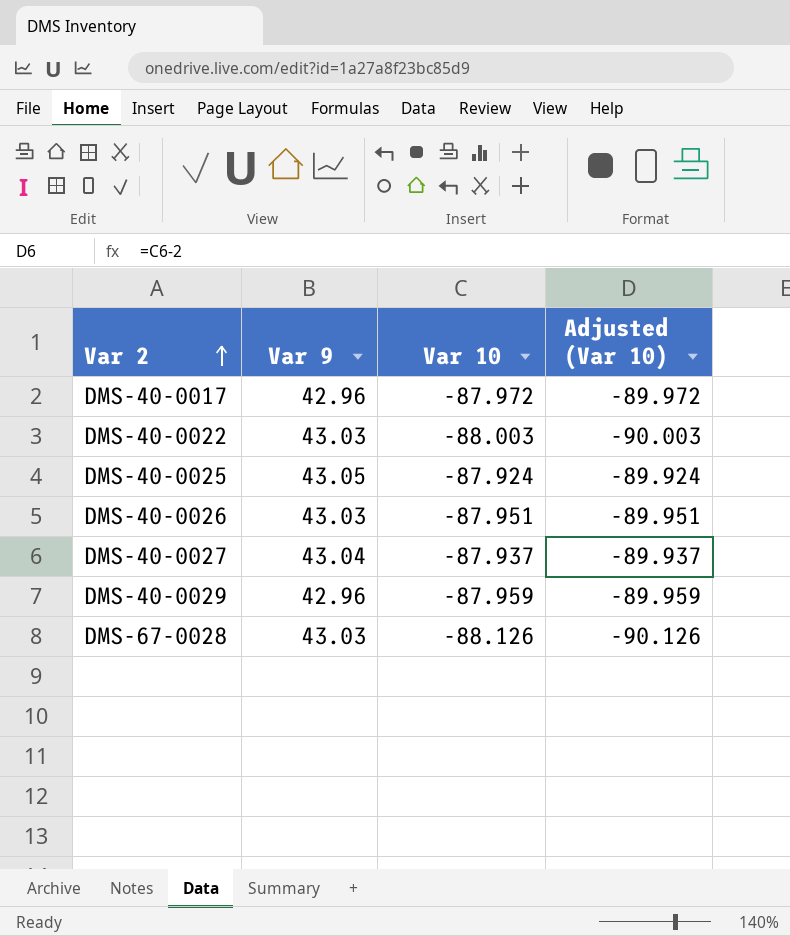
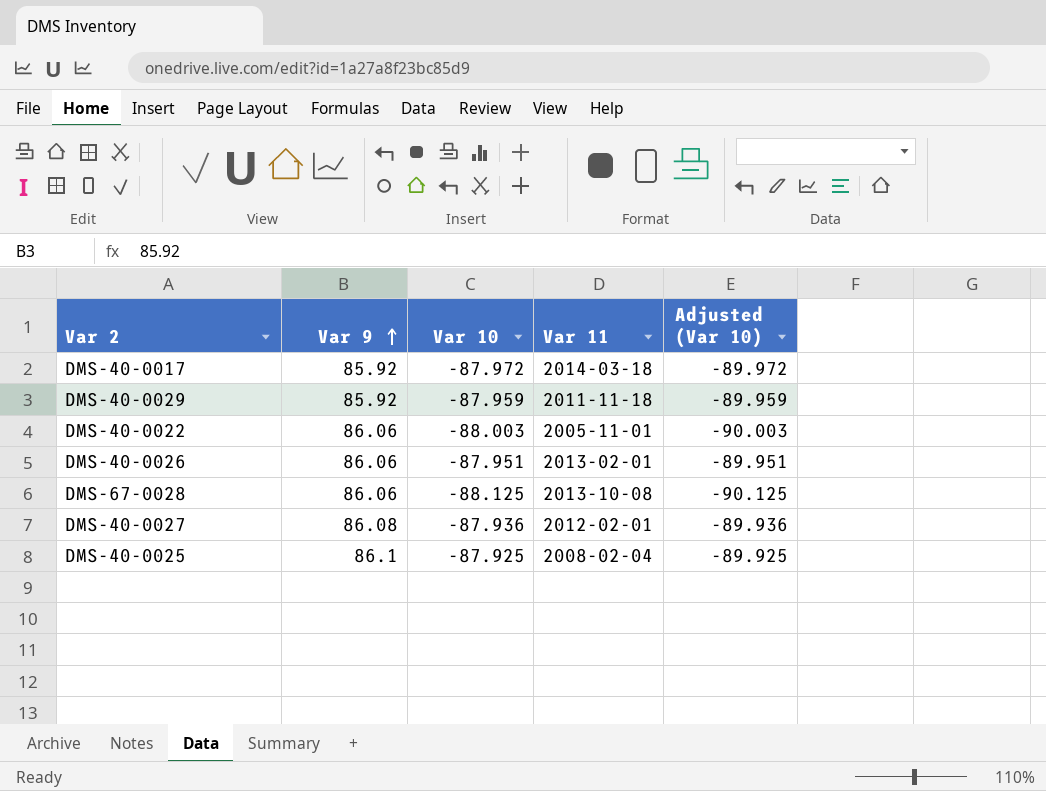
row order: Var 2 ascending -> Var 9 ascending
column Var 11 | position: none -> 4
DMS-40-0017 | Var 9: 42.96 -> 85.92
DMS-40-0029 | Var 9: 42.96 -> 85.92
DMS-40-0022 | Var 9: 43.03 -> 86.06
DMS-40-0026 | Var 9: 43.03 -> 86.06
DMS-67-0028 | Var 9: 43.03 -> 86.06
DMS-67-0028 | Var 10: -88.126 -> -88.125
DMS-67-0028 | Adjusted (Var 10): -90.126 -> -90.125
DMS-40-0027 | Var 9: 43.04 -> 86.08
DMS-40-0027 | Var 10: -87.937 -> -87.936
DMS-40-0027 | Adjusted (Var 10): -89.937 -> -89.936
DMS-40-0025 | Var 9: 43.05 -> 86.1
DMS-40-0025 | Var 10: -87.924 -> -87.925
DMS-40-0025 | Adjusted (Var 10): -89.924 -> -89.925

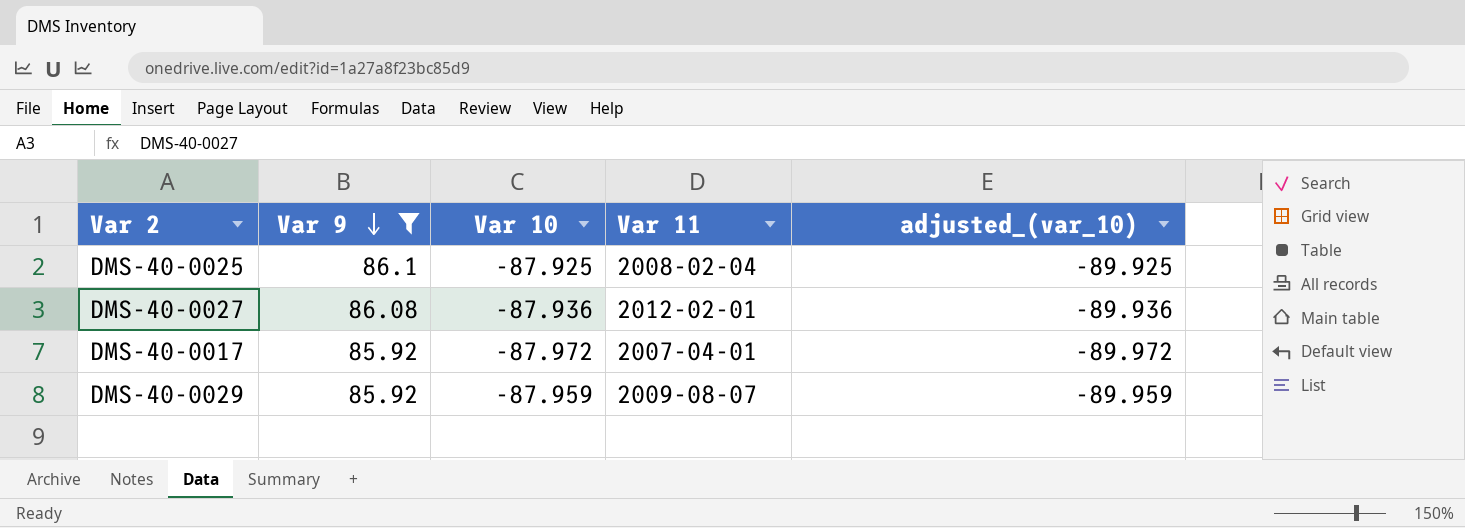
filter: none -> Var 9 != 86.06
row order: Var 9 ascending -> Var 9 descending
column name: Adjusted (Var 10) -> adjusted_(var_10)
DMS-40-0017 | Var 11: 2014-03-18 -> 2007-04-01
DMS-40-0029 | Var 11: 2011-11-18 -> 2009-08-07

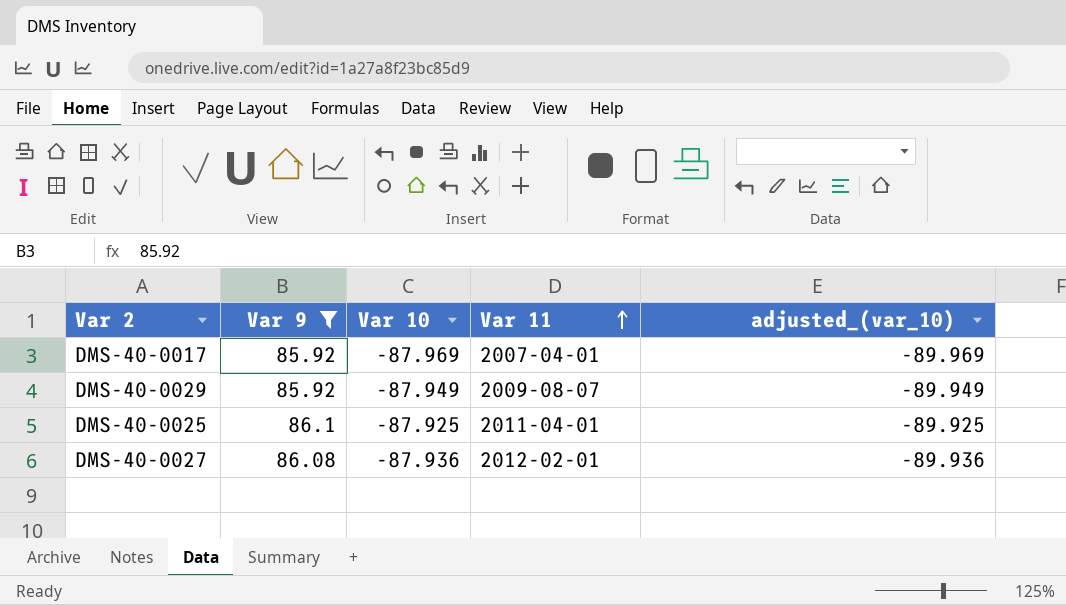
row order: Var 9 descending -> Var 11 ascending
DMS-40-0017 | Var 10: -87.972 -> -87.969
DMS-40-0017 | adjusted_(var_10): -89.972 -> -89.969
DMS-40-0029 | Var 10: -87.959 -> -87.949
DMS-40-0029 | adjusted_(var_10): -89.959 -> -89.949
DMS-40-0025 | Var 11: 2008-02-04 -> 2011-04-01

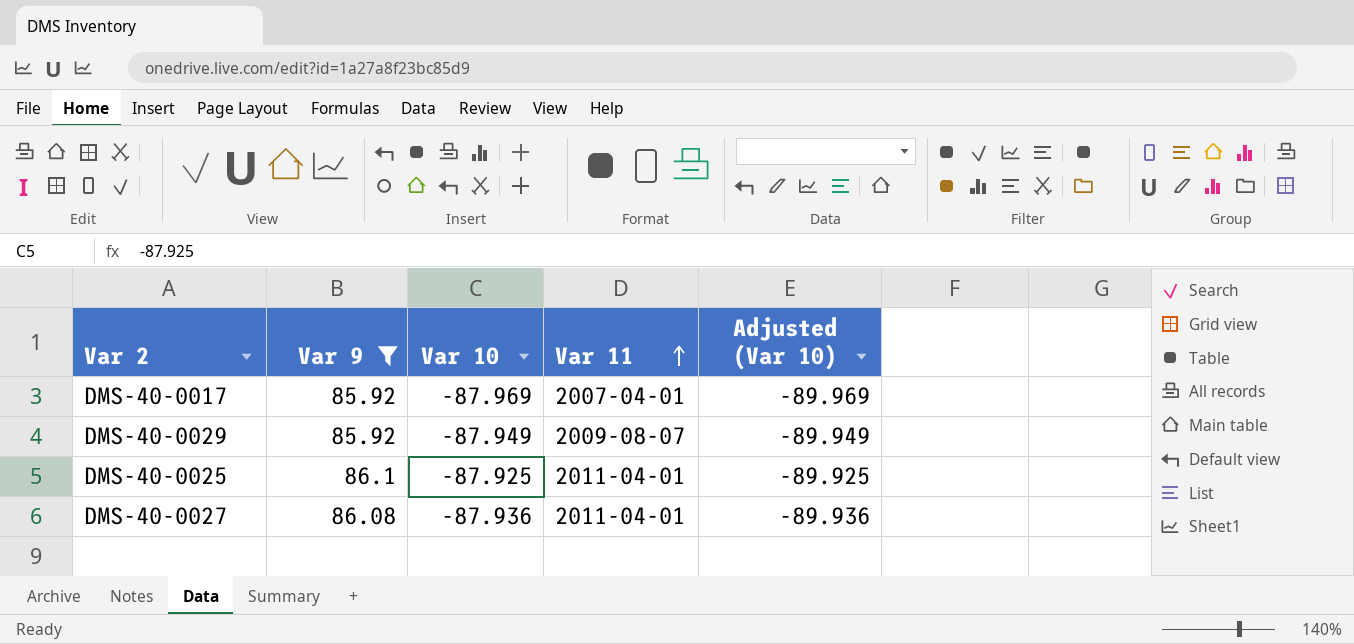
column name: adjusted_(var_10) -> Adjusted (Var 10)
DMS-40-0027 | Var 11: 2012-02-01 -> 2011-04-01

